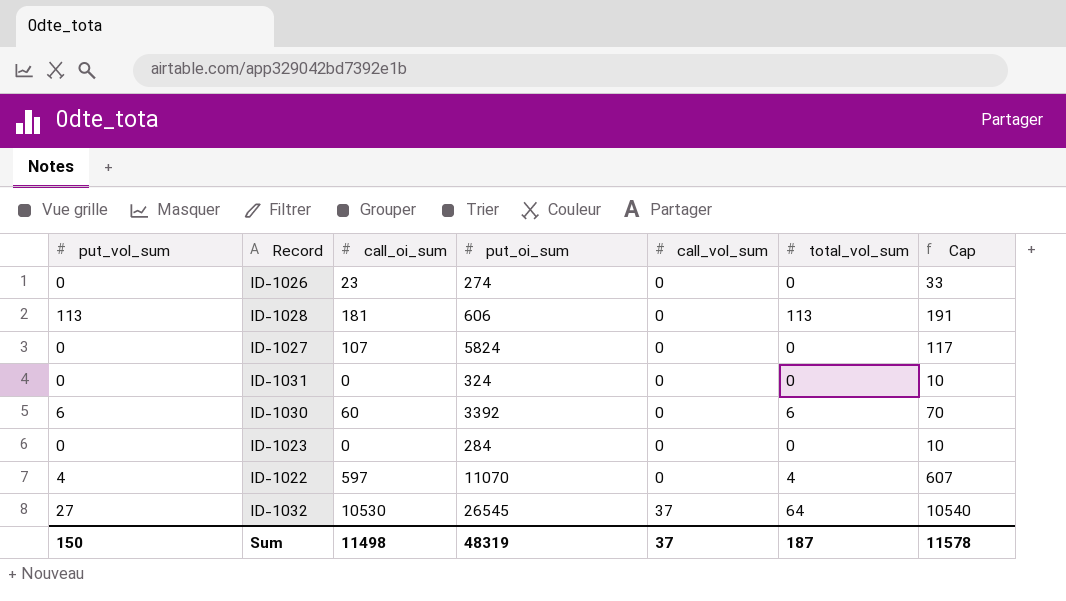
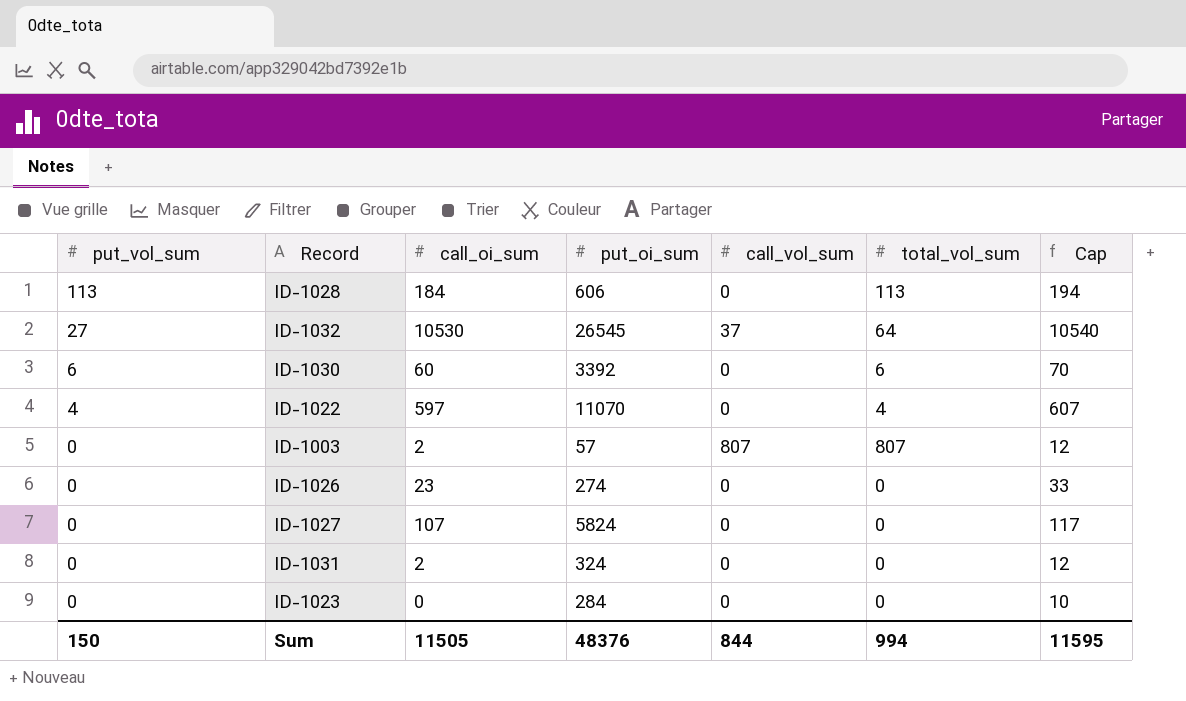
row order: call_vol_sum ascending -> put_vol_sum descending
ID-1028 | call_oi_sum: 181 -> 184
ID-1028 | Cap: 191 -> 194
row ID-1003: none -> 0 | 2 | 57 | 807 | 807 | 12
ID-1031 | call_oi_sum: 0 -> 2
ID-1031 | Cap: 10 -> 12
Sum | call_oi_sum: 11498 -> 11505
Sum | put_oi_sum: 48319 -> 48376
Sum | call_vol_sum: 37 -> 844
Sum | total_vol_sum: 187 -> 994
Sum | Cap: 11578 -> 11595

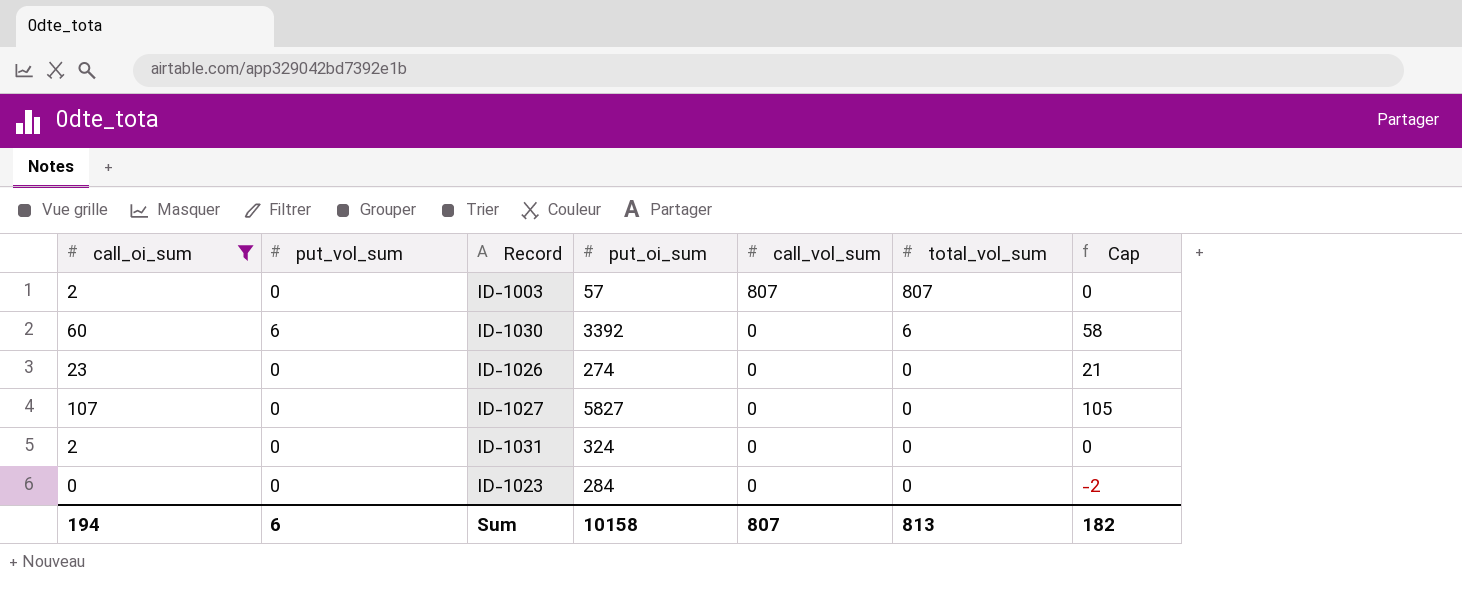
filter: none -> call_oi_sum <= 107
row order: put_vol_sum descending -> call_vol_sum descending
column call_oi_sum | position: 3 -> 1
column Cap | formula: [call_oi_sum] + 10 -> [call_oi_sum] - 2
ID-1027 | put_oi_sum: 5824 -> 5827
Sum | call_oi_sum: 11505 -> 194
Sum | put_vol_sum: 150 -> 6
Sum | put_oi_sum: 48376 -> 10158
Sum | call_vol_sum: 844 -> 807
Sum | total_vol_sum: 994 -> 813
Sum | Cap: 11595 -> 182

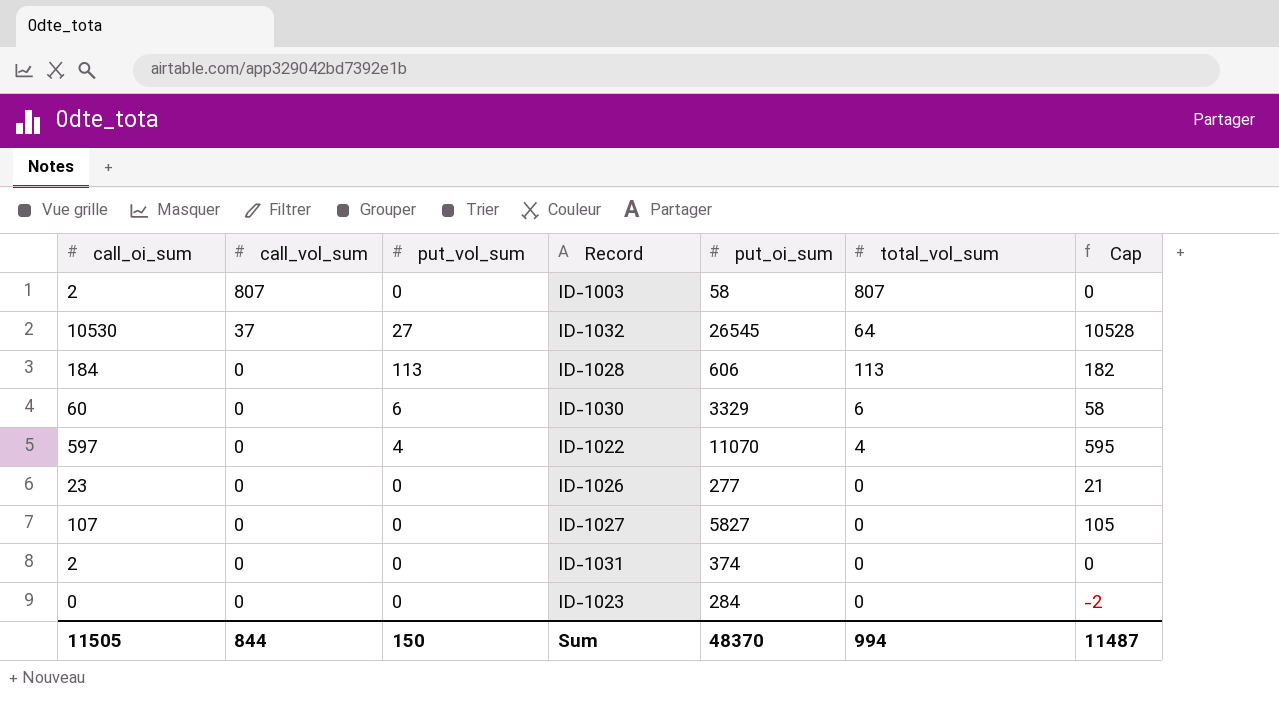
filter: call_oi_sum <= 107 -> none
column call_vol_sum | position: 5 -> 2
ID-1003 | put_oi_sum: 57 -> 58
ID-1030 | put_oi_sum: 3392 -> 3329
ID-1026 | put_oi_sum: 274 -> 277
ID-1031 | put_oi_sum: 324 -> 374
Sum | call_oi_sum: 194 -> 11505
Sum | call_vol_sum: 807 -> 844
Sum | put_vol_sum: 6 -> 150
Sum | put_oi_sum: 10158 -> 48370
Sum | total_vol_sum: 813 -> 994
Sum | Cap: 182 -> 11487

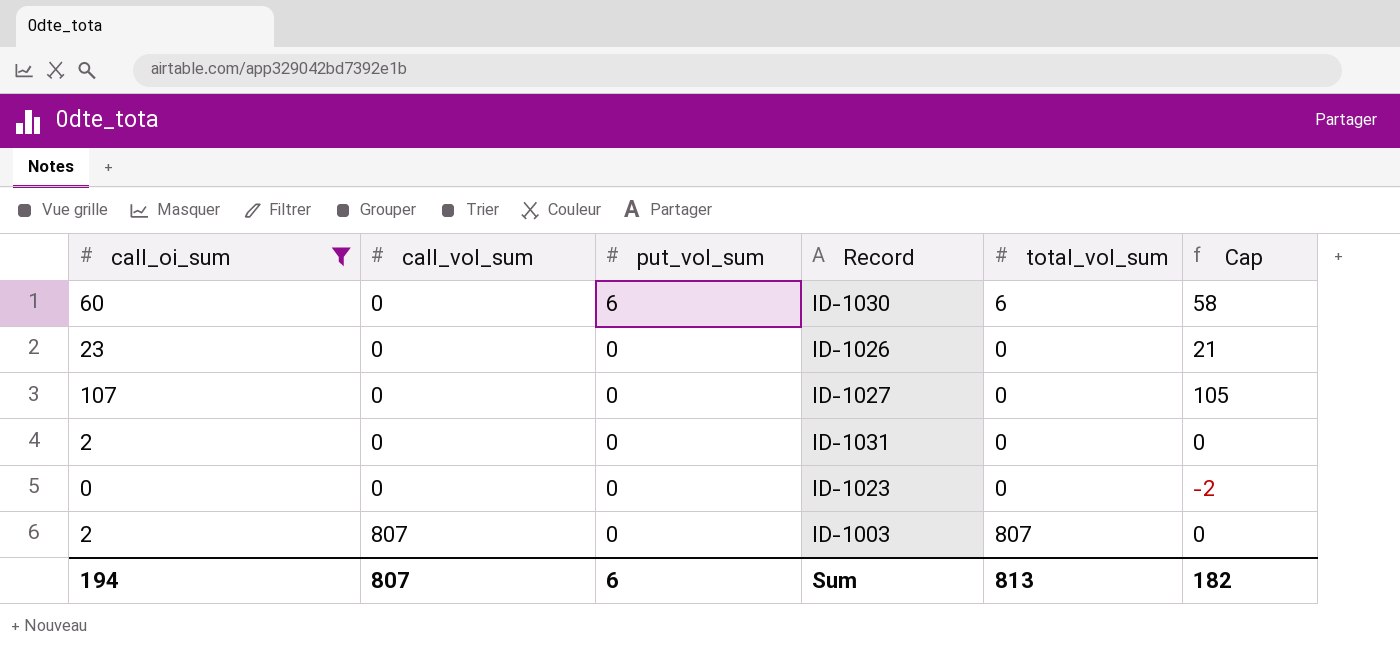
filter: none -> call_oi_sum <= 107
row order: call_vol_sum descending -> call_vol_sum ascending
column put_oi_sum | position: 5 -> none
Sum | call_oi_sum: 11505 -> 194
Sum | call_vol_sum: 844 -> 807
Sum | put_vol_sum: 150 -> 6
Sum | total_vol_sum: 994 -> 813
Sum | Cap: 11487 -> 182

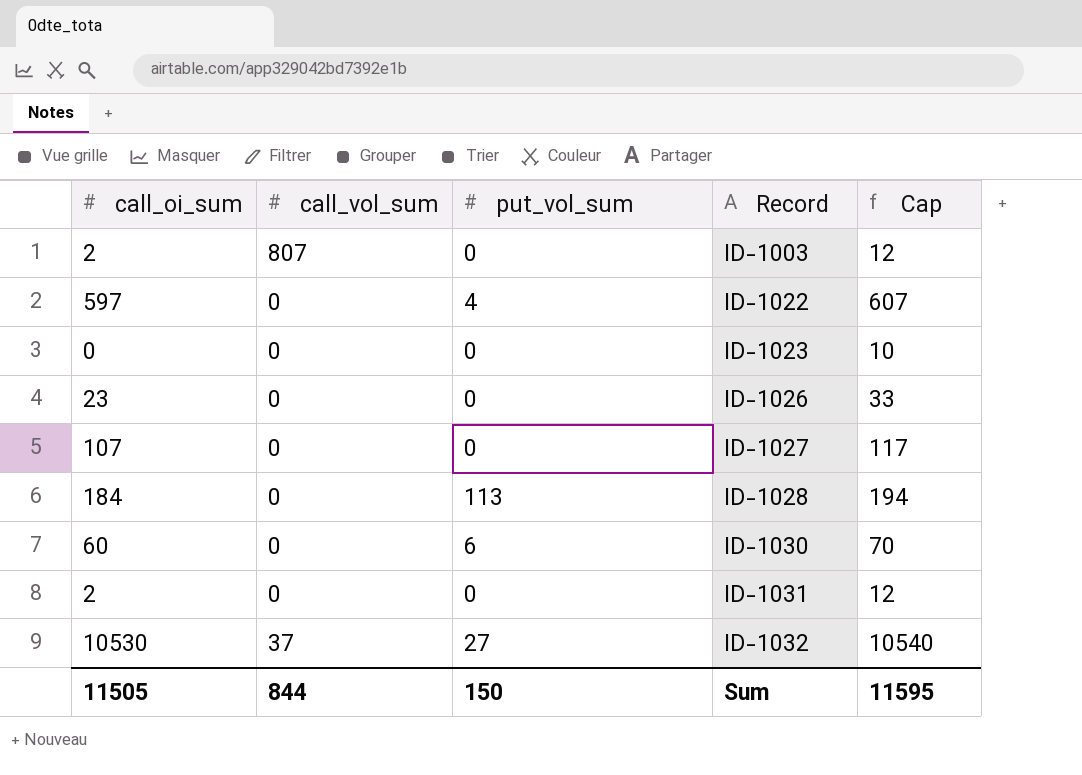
filter: call_oi_sum <= 107 -> none
row order: call_vol_sum ascending -> Record ascending
column total_vol_sum | position: 5 -> none
column Cap | formula: [call_oi_sum] - 2 -> [call_oi_sum] + 10
Sum | call_oi_sum: 194 -> 11505
Sum | call_vol_sum: 807 -> 844
Sum | put_vol_sum: 6 -> 150
Sum | Cap: 182 -> 11595

